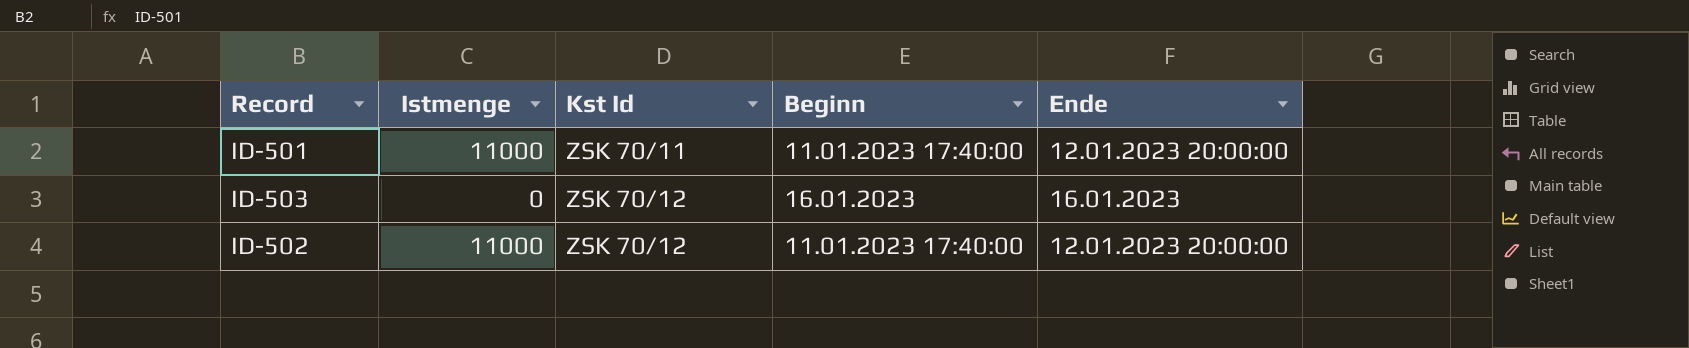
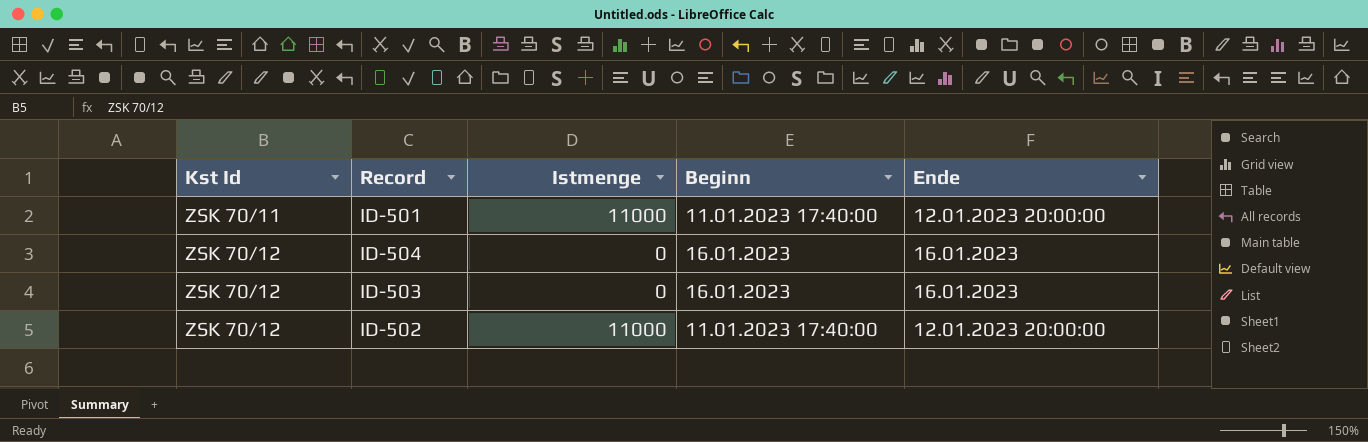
column Kst Id | position: 3 -> 1
row ID-504: none -> ZSK 70/12 | 0 | 16.01.2023 | 16.01.2023

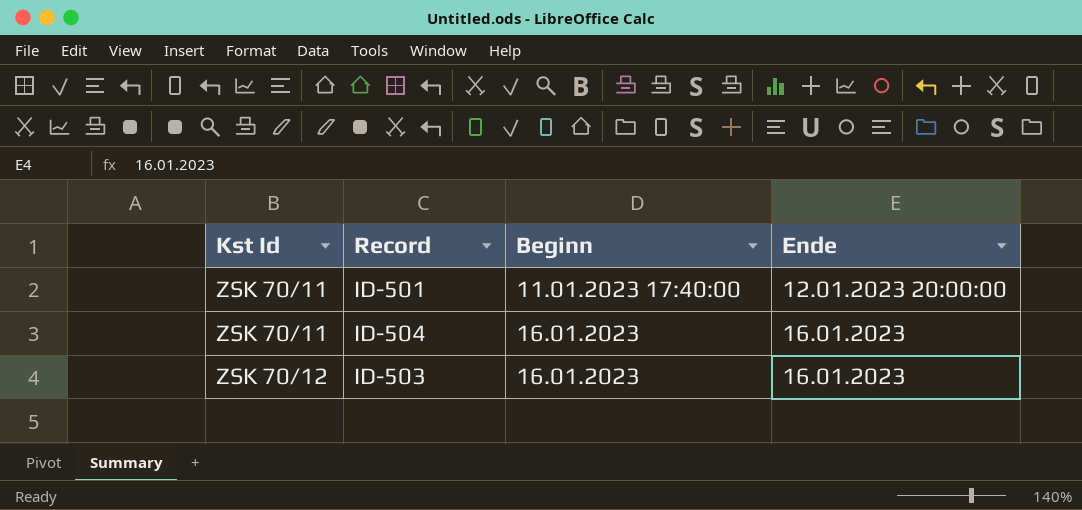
column Istmenge | position: 3 -> none
row ID-502: ZSK 70/12 | 11000 | 11.01.2023 17:40:00 | 12.01.2023 20:00:00 -> none
ID-504 | Kst Id: ZSK 70/12 -> ZSK 70/11

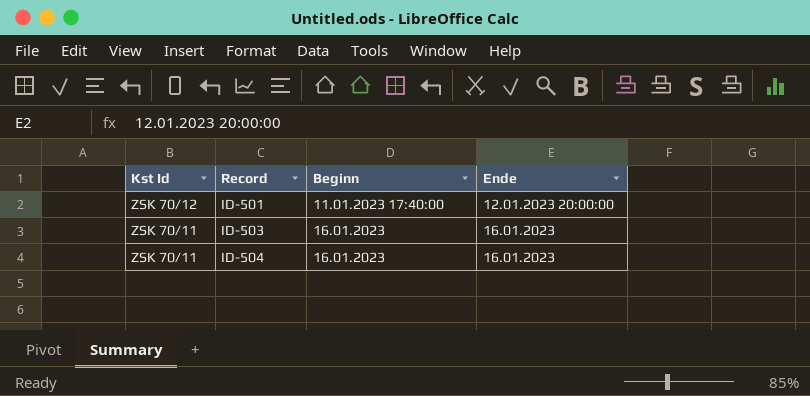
row order: Kst Id ascending -> Kst Id descending
ID-501 | Kst Id: ZSK 70/11 -> ZSK 70/12
ID-503 | Kst Id: ZSK 70/12 -> ZSK 70/11

